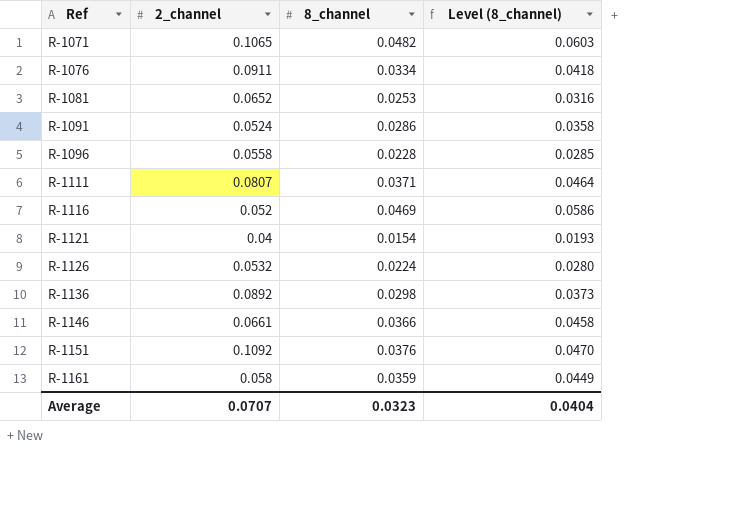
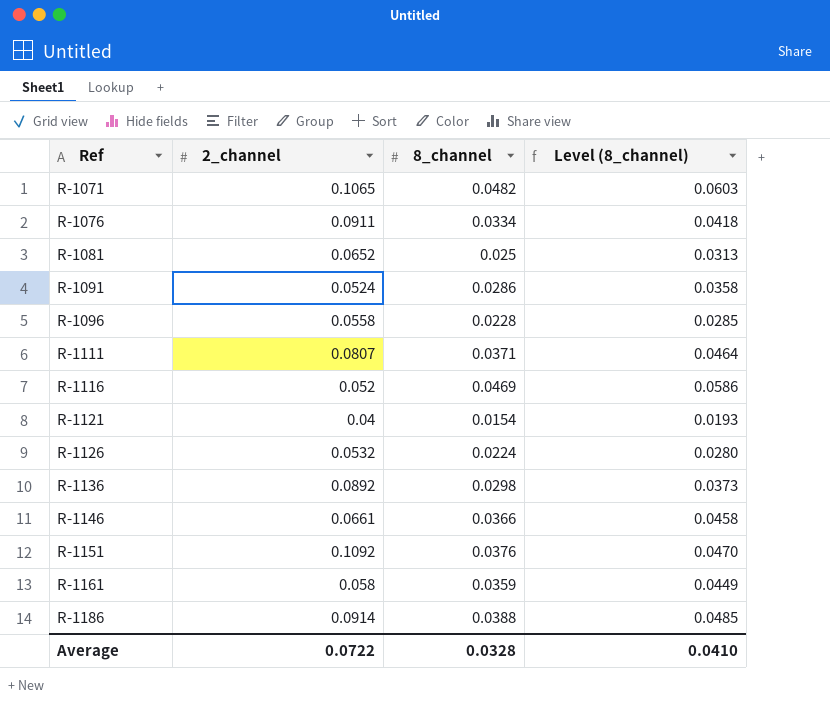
R-1081 | 8_channel: 0.0253 -> 0.025
R-1081 | Level (8_channel): 0.0316 -> 0.0313
row R-1186: none -> 0.0914 | 0.0388 | 0.0485
Average | 2_channel: 0.0707 -> 0.0722
Average | 8_channel: 0.0323 -> 0.0328
Average | Level (8_channel): 0.0404 -> 0.0410

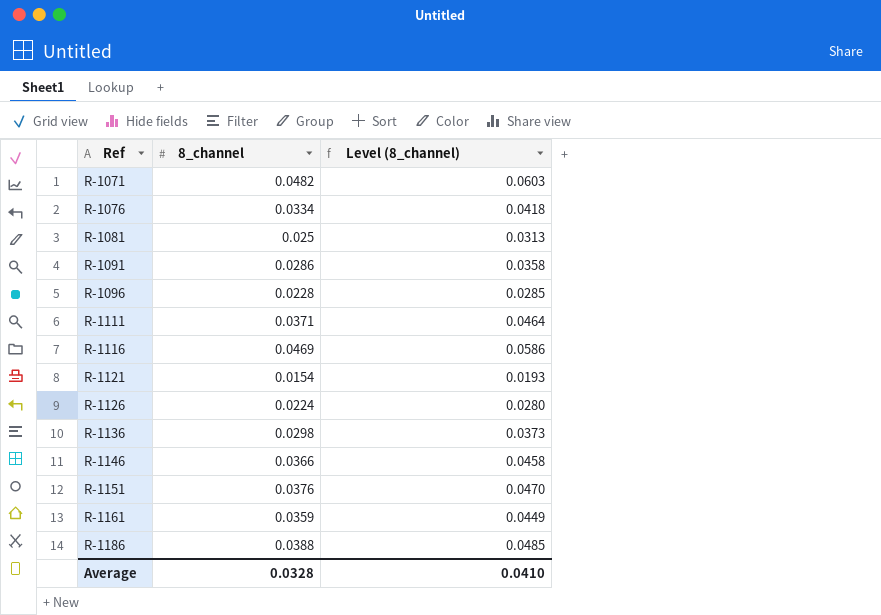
column 2_channel | position: 2 -> none

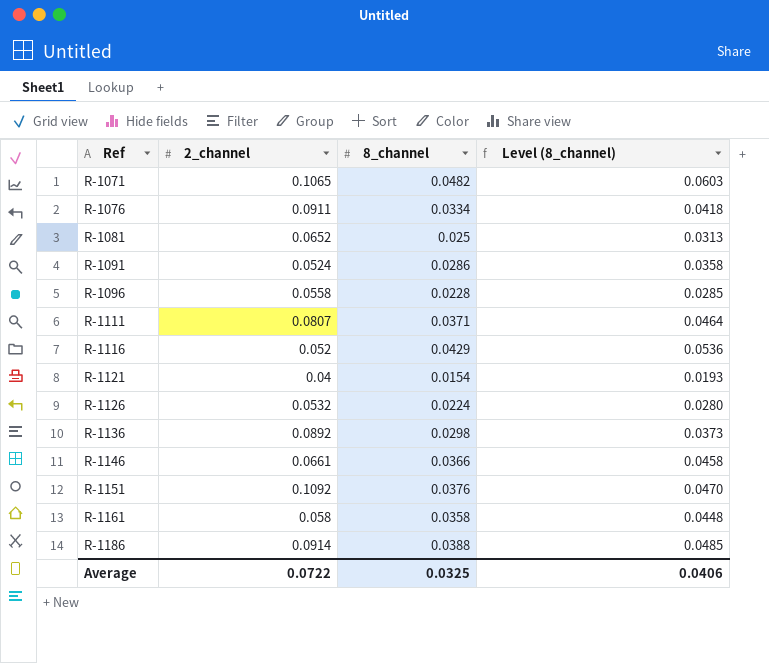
column 2_channel | position: none -> 2
R-1116 | 8_channel: 0.0469 -> 0.0429
R-1116 | Level (8_channel): 0.0586 -> 0.0536
R-1161 | 8_channel: 0.0359 -> 0.0358
R-1161 | Level (8_channel): 0.0449 -> 0.0448
Average | 8_channel: 0.0328 -> 0.0325
Average | Level (8_channel): 0.0410 -> 0.0406

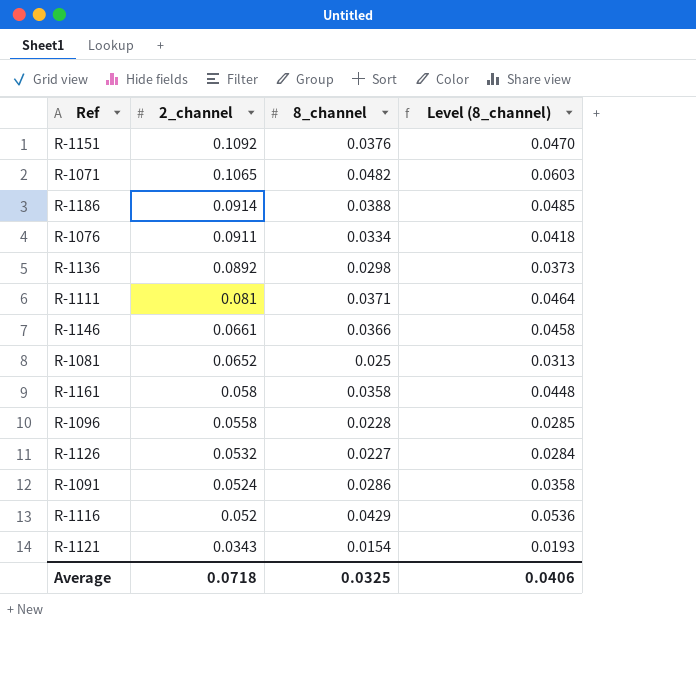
row order: Ref ascending -> 2_channel descending
R-1111 | 2_channel: 0.0807 -> 0.081
R-1126 | 8_channel: 0.0224 -> 0.0227
R-1126 | Level (8_channel): 0.0280 -> 0.0284
R-1121 | 2_channel: 0.04 -> 0.0343
Average | 2_channel: 0.0722 -> 0.0718

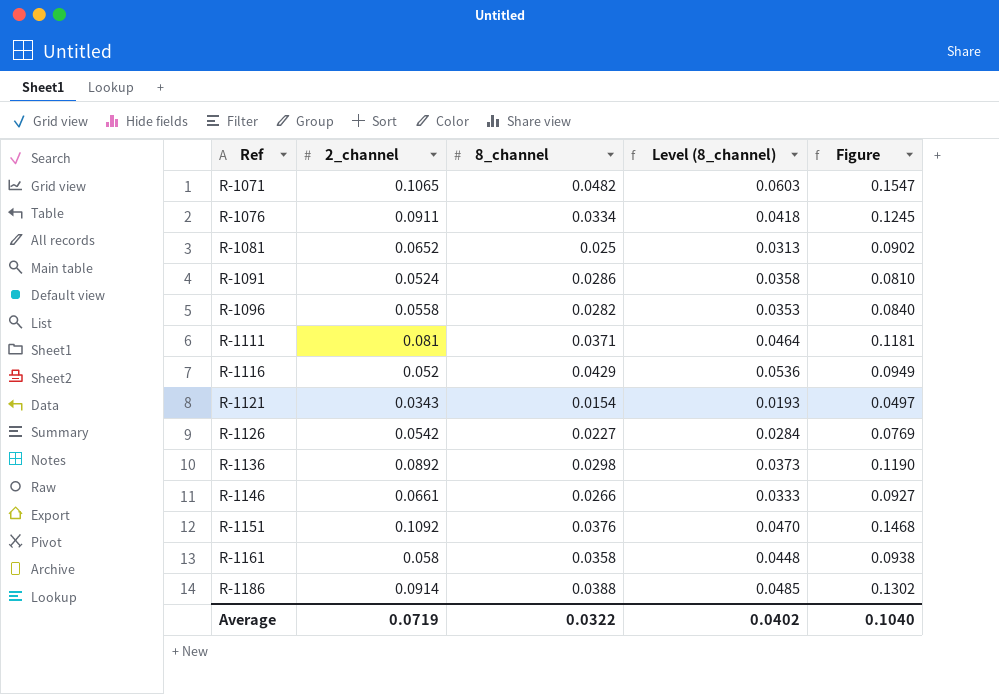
row order: 2_channel descending -> Ref ascending
column Figure | formula: none -> [2_channel] + [8_channel]
R-1096 | 8_channel: 0.0228 -> 0.0282
R-1096 | Level (8_channel): 0.0285 -> 0.0353
R-1126 | 2_channel: 0.0532 -> 0.0542
R-1146 | 8_channel: 0.0366 -> 0.0266
R-1146 | Level (8_channel): 0.0458 -> 0.0333
Average | 2_channel: 0.0718 -> 0.0719
Average | 8_channel: 0.0325 -> 0.0322
Average | Level (8_channel): 0.0406 -> 0.0402

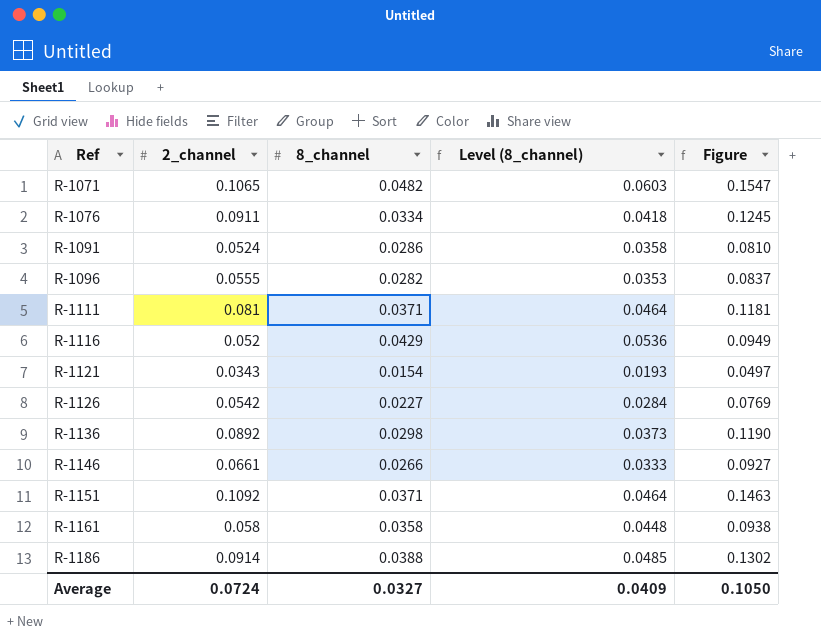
row R-1081: 0.0652 | 0.025 | 0.0313 | 0.0902 -> none
R-1096 | 2_channel: 0.0558 -> 0.0555
R-1096 | Figure: 0.0840 -> 0.0837
R-1151 | 8_channel: 0.0376 -> 0.0371
R-1151 | Level (8_channel): 0.0470 -> 0.0464
R-1151 | Figure: 0.1468 -> 0.1463
Average | 2_channel: 0.0719 -> 0.0724
Average | 8_channel: 0.0322 -> 0.0327
Average | Level (8_channel): 0.0402 -> 0.0409
Average | Figure: 0.1040 -> 0.1050

